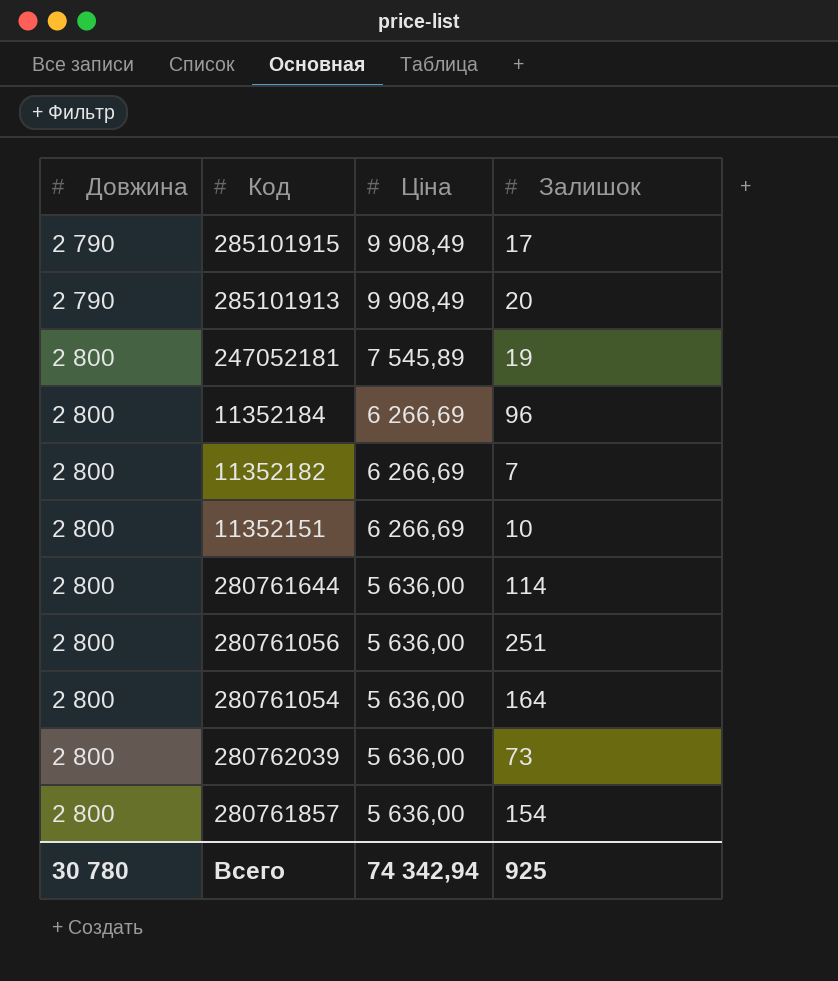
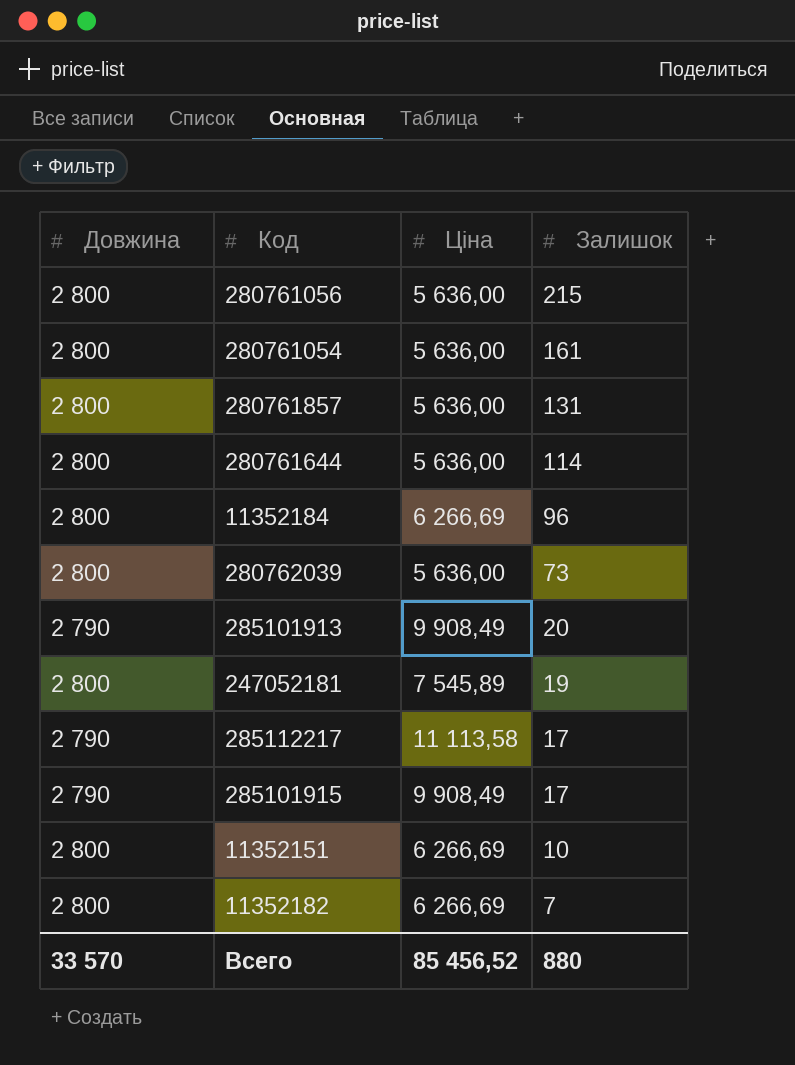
row order: Довжина ascending -> Залишок descending
280761056 | Залишок: 251 -> 215
280761054 | Залишок: 164 -> 161
280761857 | Залишок: 154 -> 131
row 285112217: none -> 2 790 | 11 113,58 | 17
Всего | Довжина: 30 780 -> 33 570
Всего | Ціна: 74 342,94 -> 85 456,52
Всего | Залишок: 925 -> 880

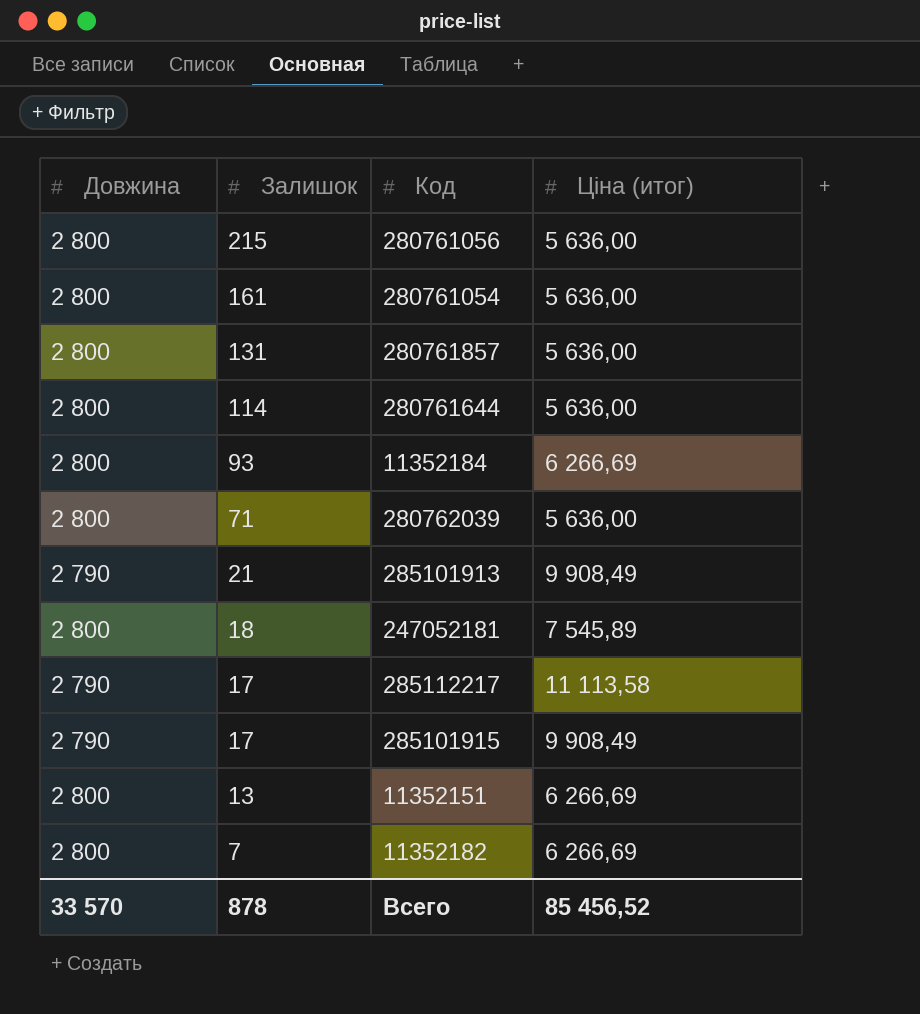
column Залишок | position: 4 -> 2
column name: Ціна -> Ціна (итог)
11352184 | Залишок: 96 -> 93
280762039 | Залишок: 73 -> 71
285101913 | Залишок: 20 -> 21
247052181 | Залишок: 19 -> 18
11352151 | Залишок: 10 -> 13
Всего | Залишок: 880 -> 878

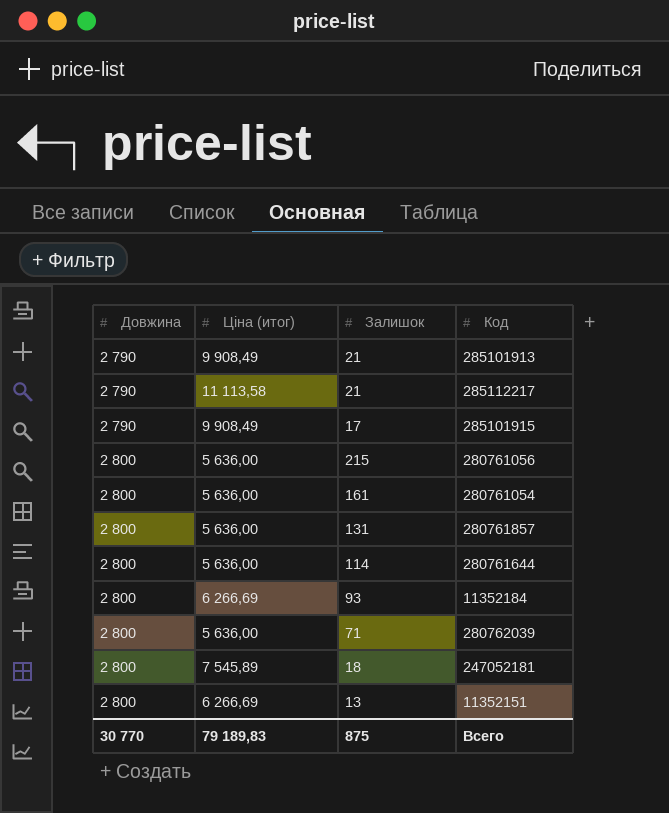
row order: Залишок descending -> Довжина ascending
column Ціна (итог) | position: 4 -> 2
row 11352182: 2 800 | 7 | 6 266,69 -> none
285112217 | Залишок: 17 -> 21
Всего | Довжина: 33 570 -> 30 770
Всего | Ціна (итог): 85 456,52 -> 79 189,83
Всего | Залишок: 878 -> 875

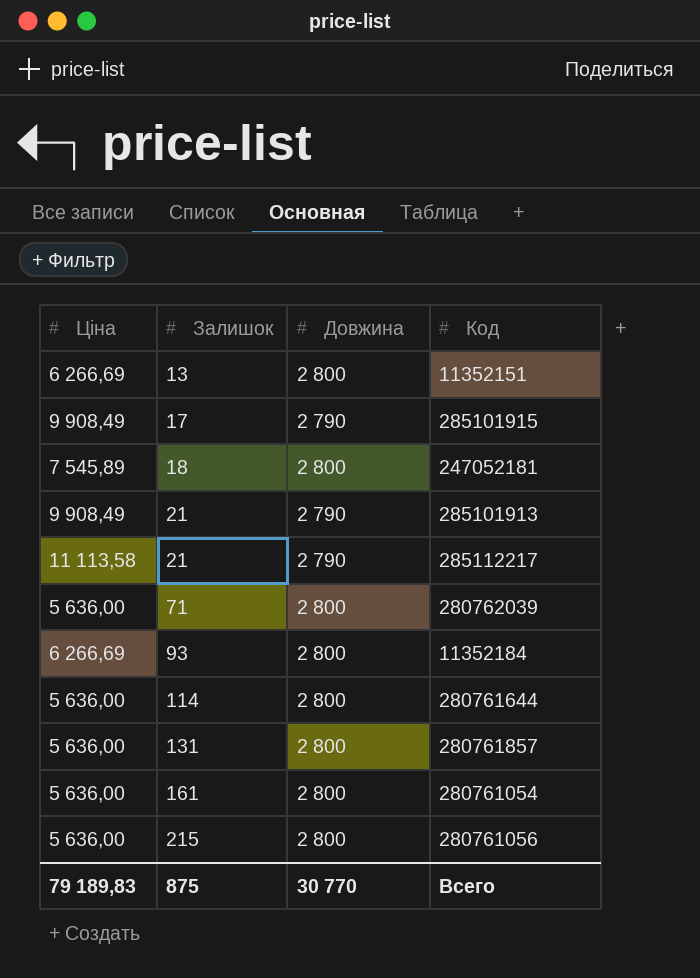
row order: Довжина ascending -> Залишок ascending
column name: Ціна (итог) -> Ціна
column Довжина | position: 1 -> 3

